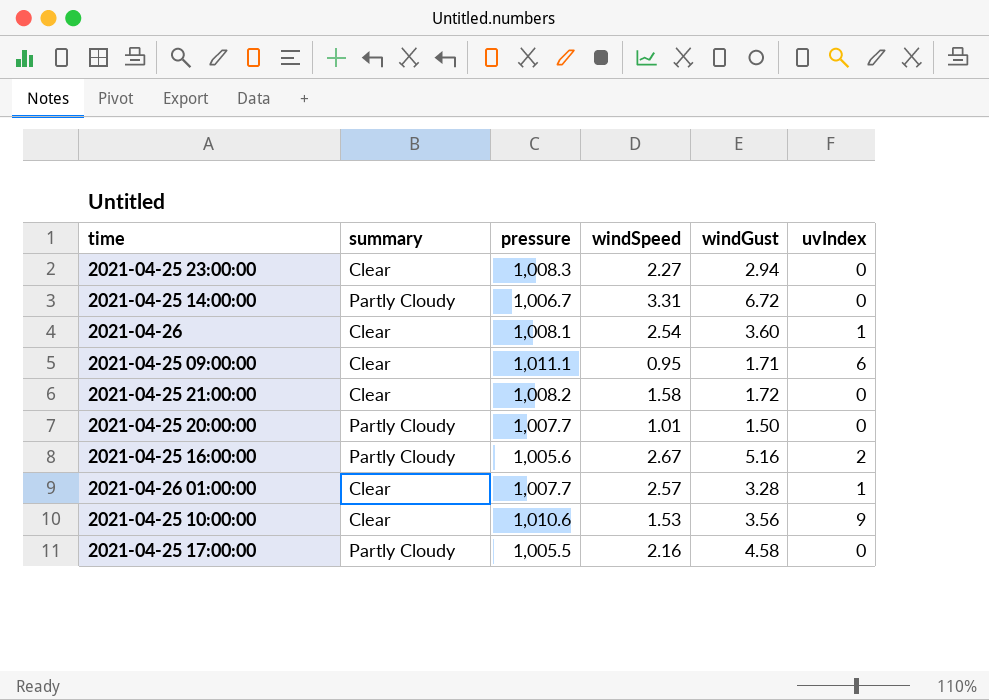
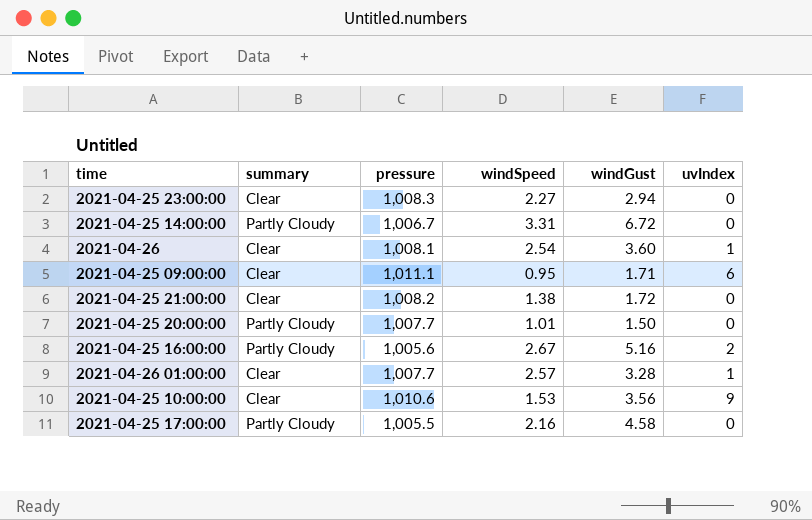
2021-04-25 21:00:00 | windSpeed: 1.58 -> 1.38

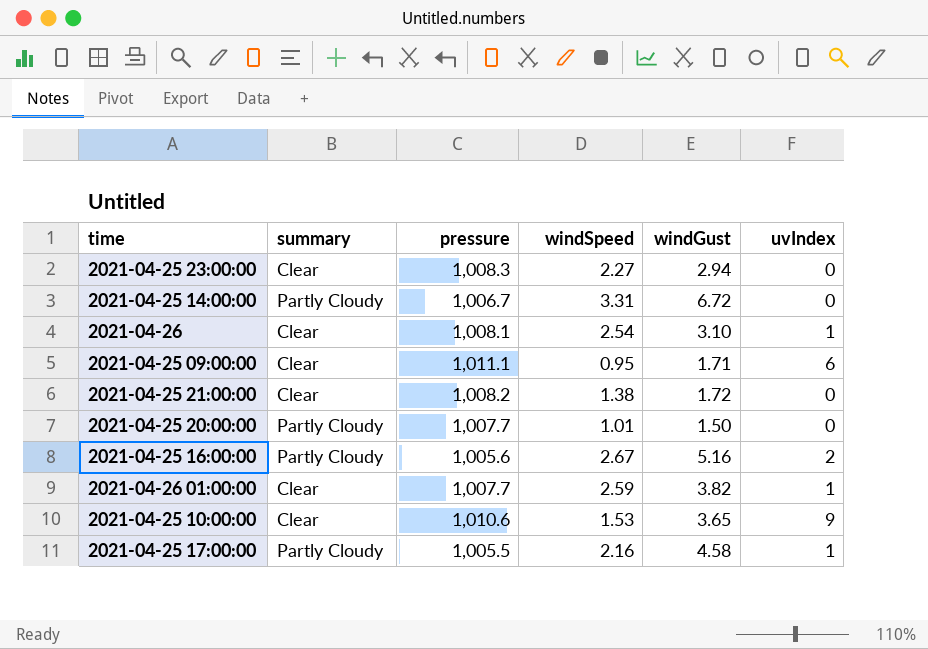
2021-04-26 | windGust: 3.60 -> 3.10
2021-04-26 01:00:00 | windSpeed: 2.57 -> 2.59
2021-04-26 01:00:00 | windGust: 3.28 -> 3.82
2021-04-25 10:00:00 | windGust: 3.56 -> 3.65
2021-04-25 17:00:00 | uvIndex: 0 -> 1

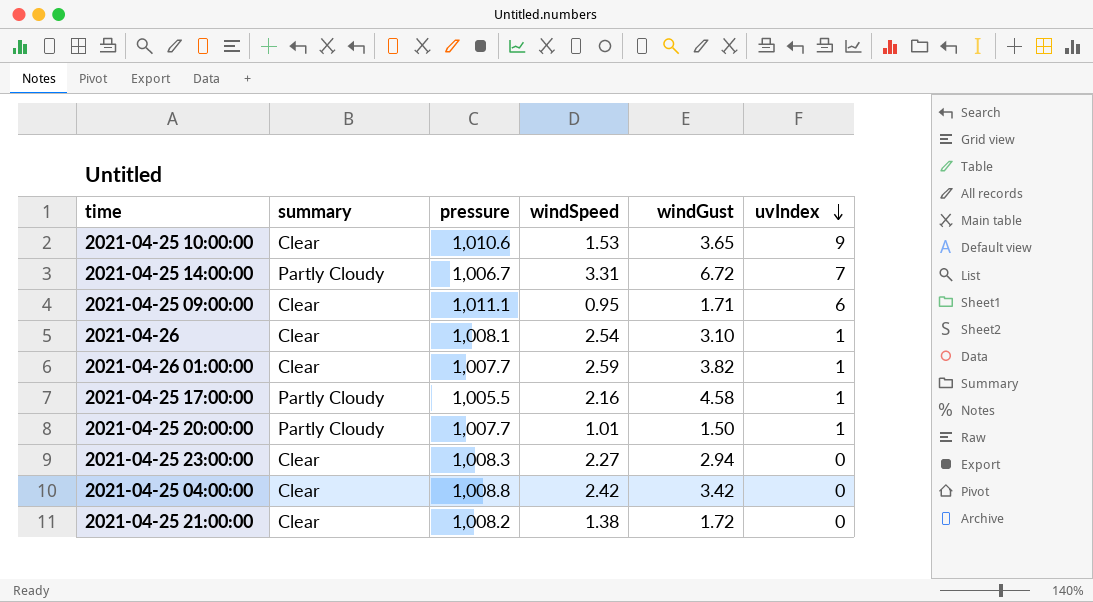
row order: none -> uvIndex descending
row 2021-04-25 16:00:00: Partly Cloudy | 1,005.6 | 2.67 | 5.16 | 2 -> none
2021-04-25 14:00:00 | uvIndex: 0 -> 7
2021-04-25 20:00:00 | uvIndex: 0 -> 1
row 2021-04-25 04:00:00: none -> Clear | 1,008.8 | 2.42 | 3.42 | 0

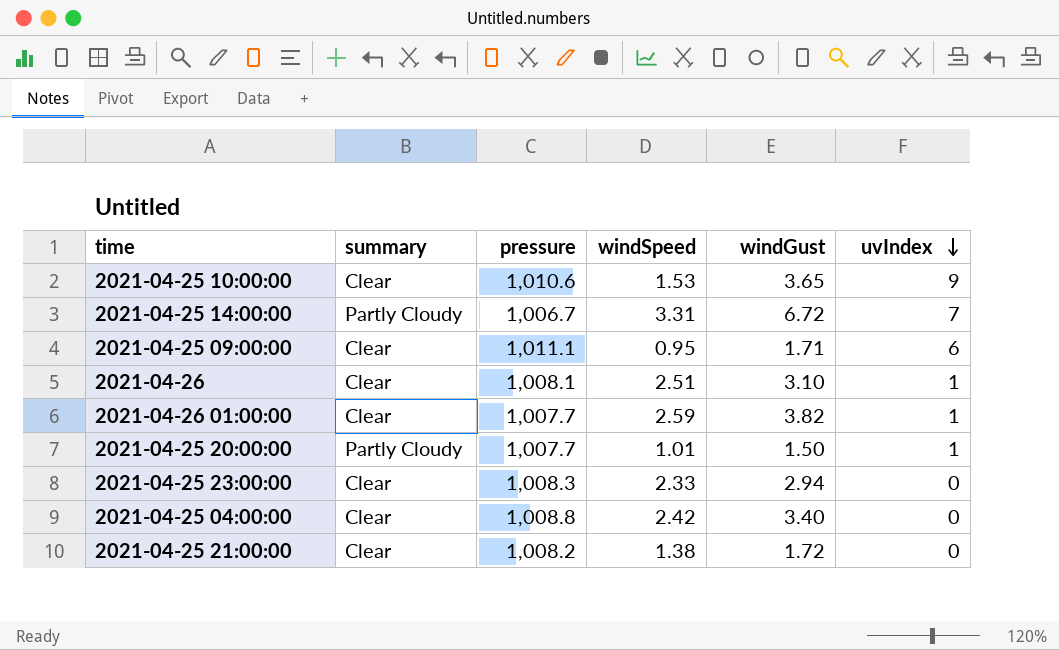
row 2021-04-25 17:00:00: Partly Cloudy | 1,005.5 | 2.16 | 4.58 | 1 -> none
2021-04-26 | windSpeed: 2.54 -> 2.51
2021-04-25 23:00:00 | windSpeed: 2.27 -> 2.33
2021-04-25 04:00:00 | windGust: 3.42 -> 3.40

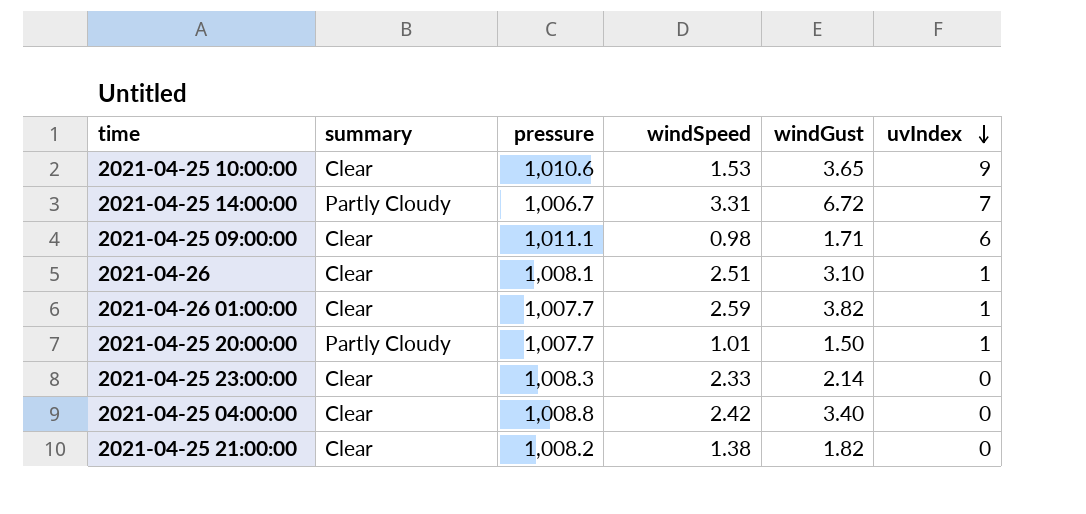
2021-04-25 09:00:00 | windSpeed: 0.95 -> 0.98
2021-04-25 23:00:00 | windGust: 2.94 -> 2.14
2021-04-25 21:00:00 | windGust: 1.72 -> 1.82

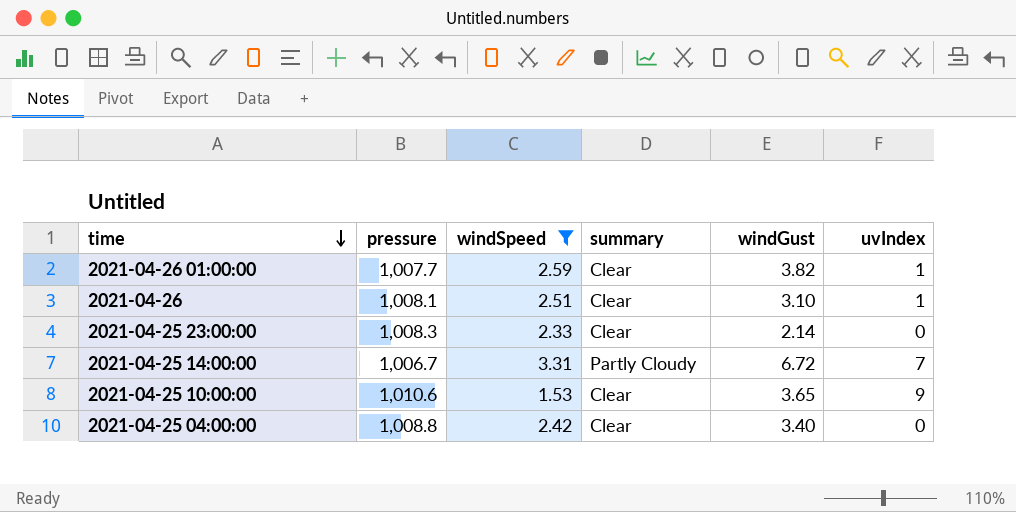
filter: none -> windSpeed >= 1.53
row order: uvIndex descending -> time descending
column summary | position: 2 -> 4

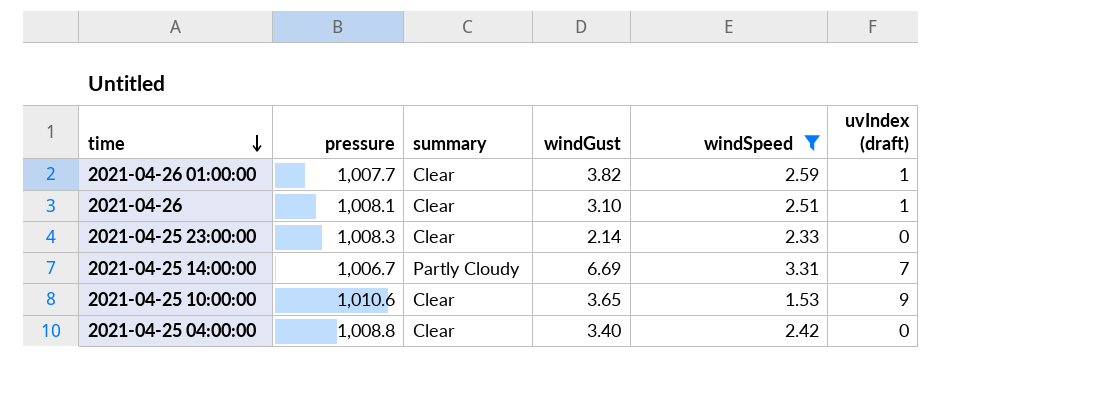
column windSpeed | position: 3 -> 5
column name: uvIndex -> uvIndex (draft)
2021-04-25 14:00:00 | windGust: 6.72 -> 6.69

